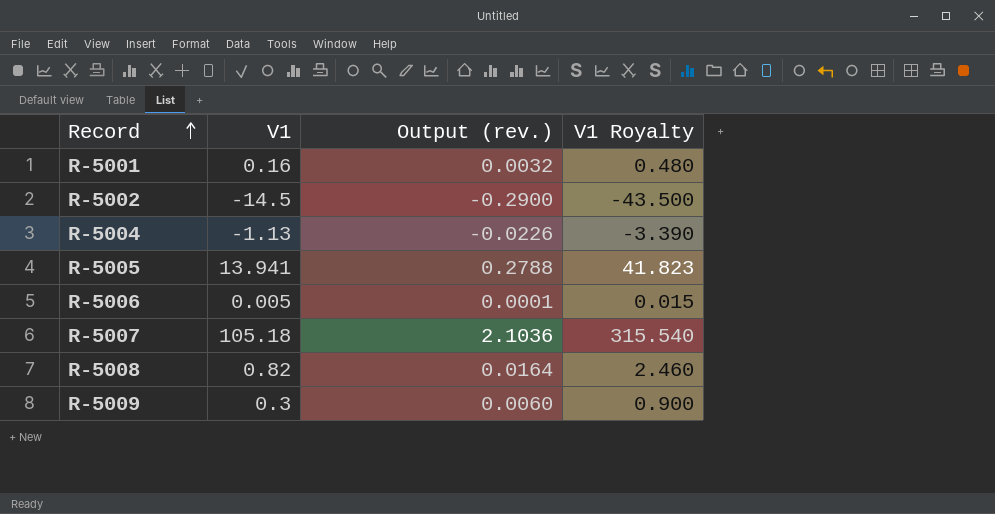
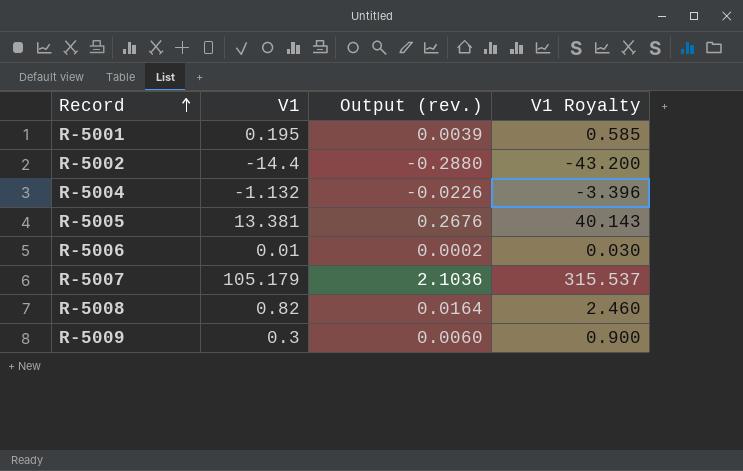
R-5001 | V1: 0.16 -> 0.195
R-5001 | Output (rev.): 0.0032 -> 0.0039
R-5001 | V1 Royalty: 0.480 -> 0.585
R-5002 | V1: -14.5 -> -14.4
R-5002 | Output (rev.): -0.2900 -> -0.2880
R-5002 | V1 Royalty: -43.500 -> -43.200
R-5004 | V1: -1.13 -> -1.132
R-5004 | V1 Royalty: -3.390 -> -3.396
R-5005 | V1: 13.941 -> 13.381
R-5005 | Output (rev.): 0.2788 -> 0.2676
R-5005 | V1 Royalty: 41.823 -> 40.143
R-5006 | V1: 0.005 -> 0.01
R-5006 | Output (rev.): 0.0001 -> 0.0002
R-5006 | V1 Royalty: 0.015 -> 0.030
R-5007 | V1: 105.18 -> 105.179
R-5007 | V1 Royalty: 315.540 -> 315.537

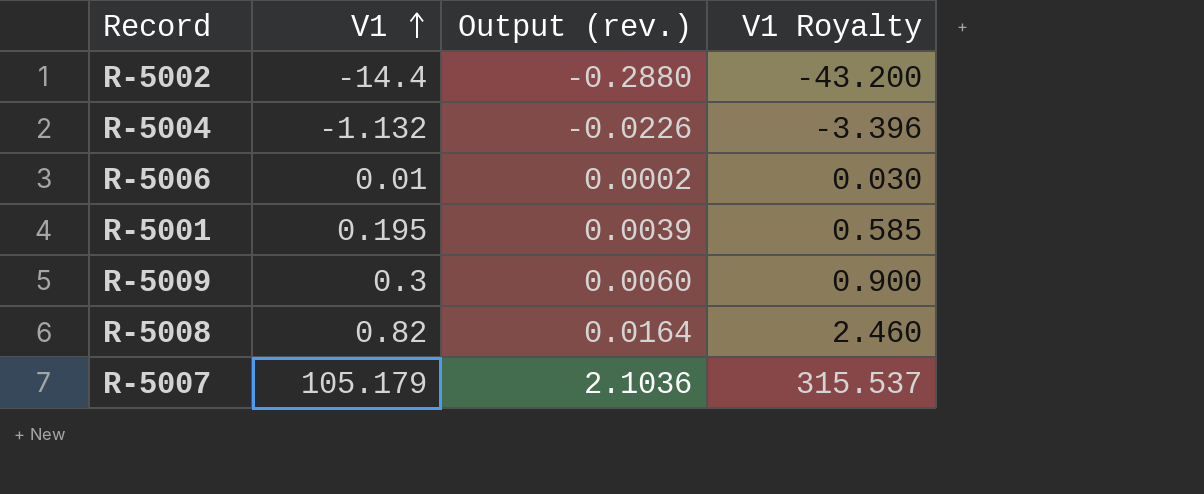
row order: Record ascending -> V1 ascending
row R-5005: 13.381 | 0.2676 | 40.143 -> none

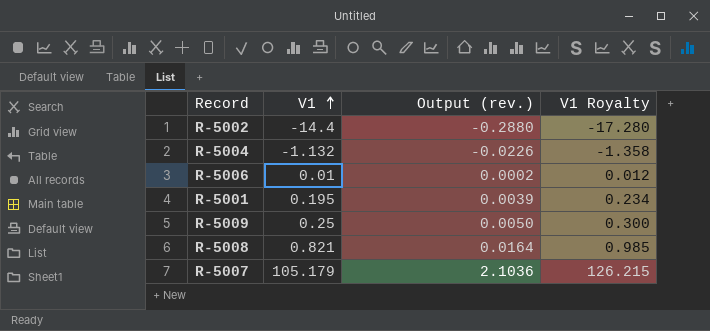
column V1 Royalty | formula: [V1] * 3 -> [V1] * 1.2
R-5009 | V1: 0.3 -> 0.25
R-5009 | Output (rev.): 0.0060 -> 0.0050
R-5008 | V1: 0.82 -> 0.821

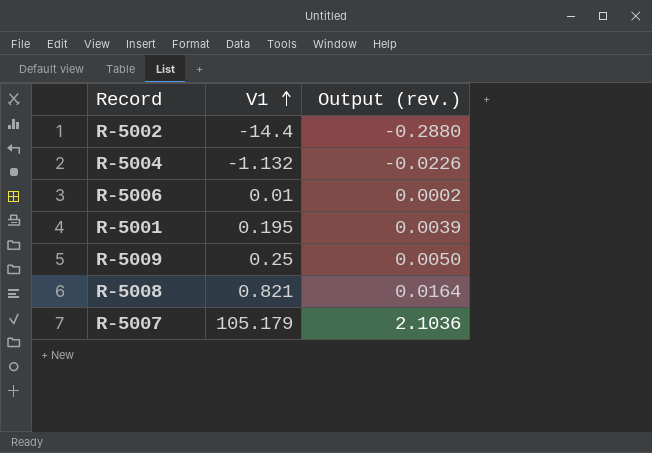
column V1 Royalty | formula: [V1] * 1.2 -> none

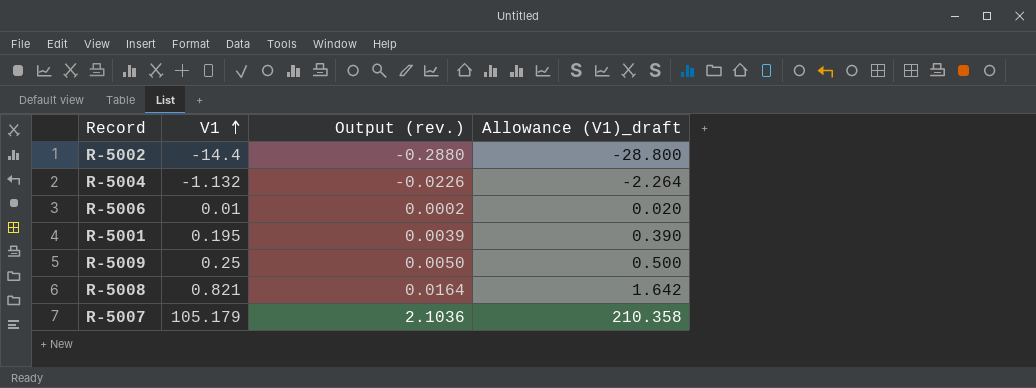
column Allowance (V1)_draft | formula: none -> [V1] * 2

